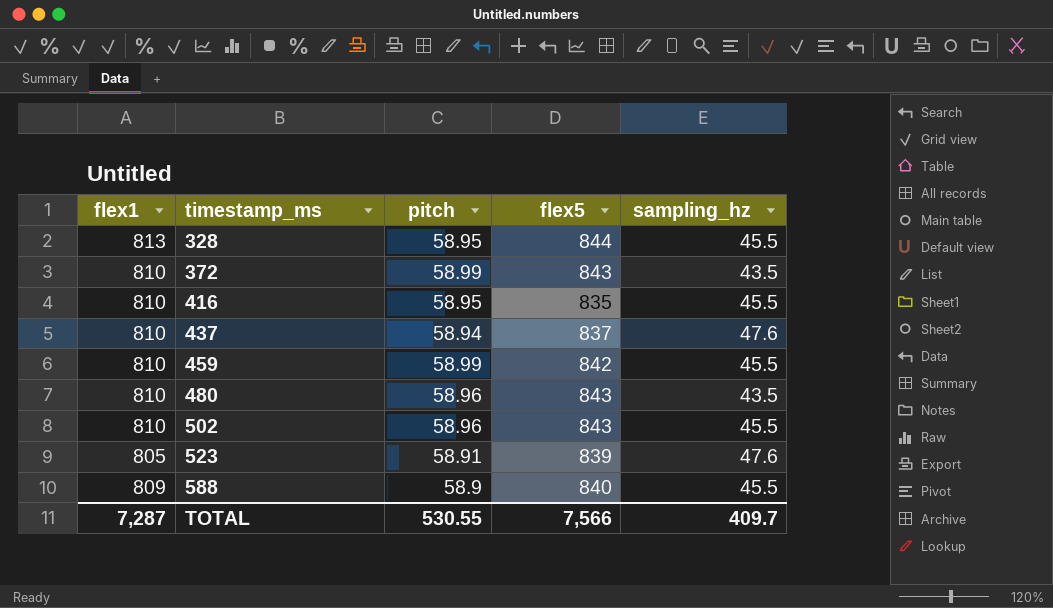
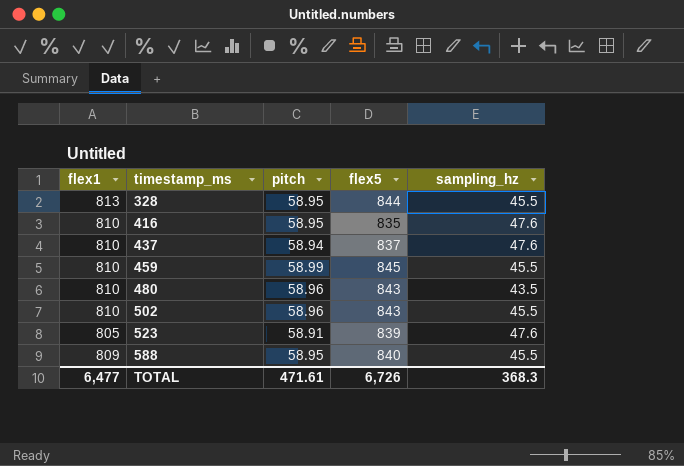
row 372: 810 | 58.99 | 843 | 43.5 -> none
416 | sampling_hz: 45.5 -> 47.6
459 | flex5: 842 -> 845
588 | pitch: 58.9 -> 58.95
TOTAL | flex1: 7,287 -> 6,477
TOTAL | pitch: 530.55 -> 471.61
TOTAL | flex5: 7,566 -> 6,726
TOTAL | sampling_hz: 409.7 -> 368.3

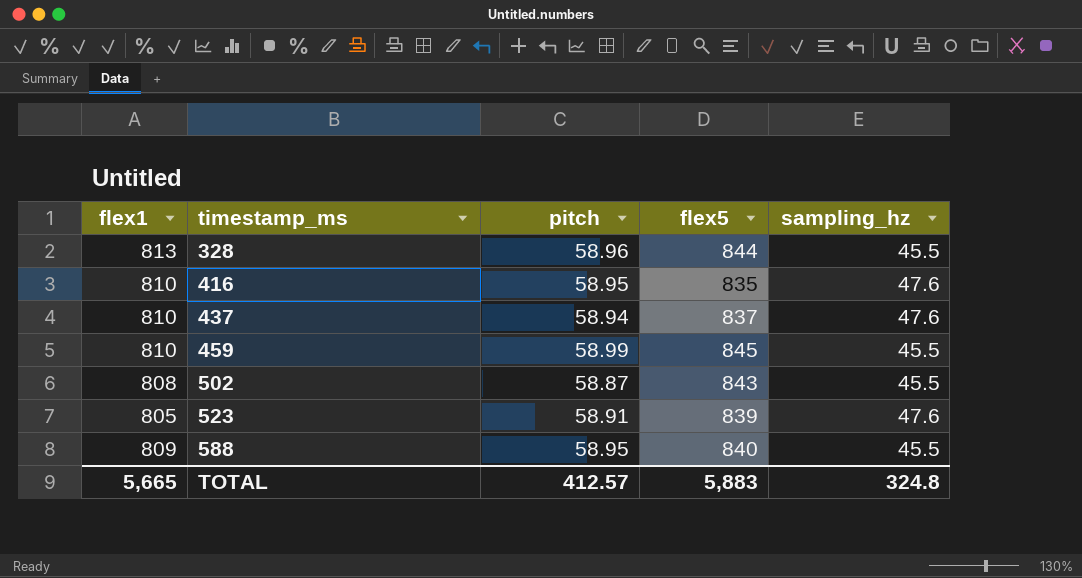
row 480: 810 | 58.96 | 843 | 43.5 -> none
328 | pitch: 58.95 -> 58.96
502 | flex1: 810 -> 808
502 | pitch: 58.96 -> 58.87
TOTAL | flex1: 6,477 -> 5,665
TOTAL | pitch: 471.61 -> 412.57
TOTAL | flex5: 6,726 -> 5,883
TOTAL | sampling_hz: 368.3 -> 324.8

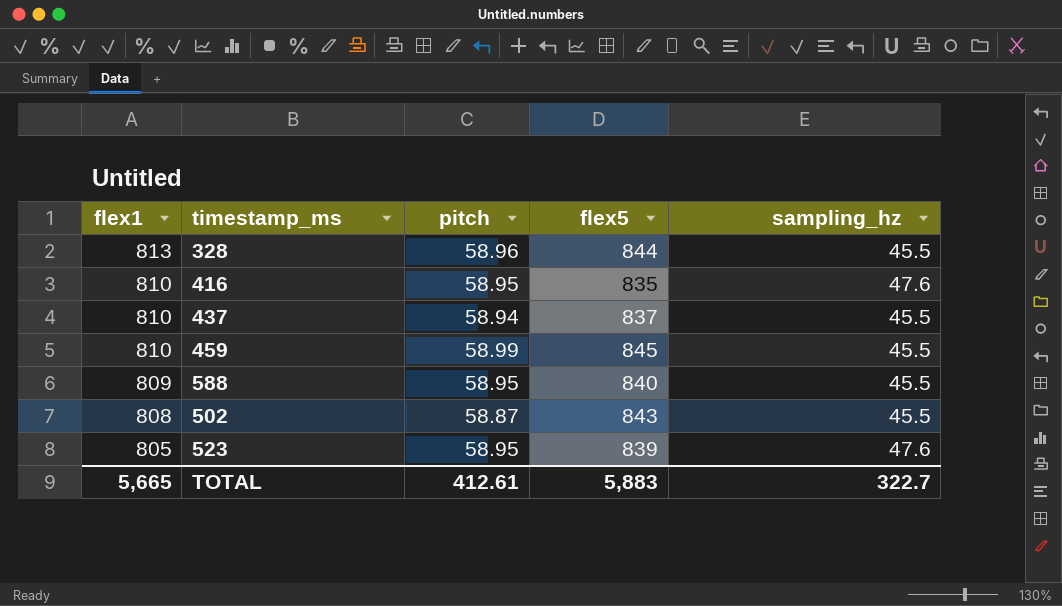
row order: timestamp_ms ascending -> flex1 descending
437 | sampling_hz: 47.6 -> 45.5
523 | pitch: 58.91 -> 58.95
TOTAL | pitch: 412.57 -> 412.61
TOTAL | sampling_hz: 324.8 -> 322.7

